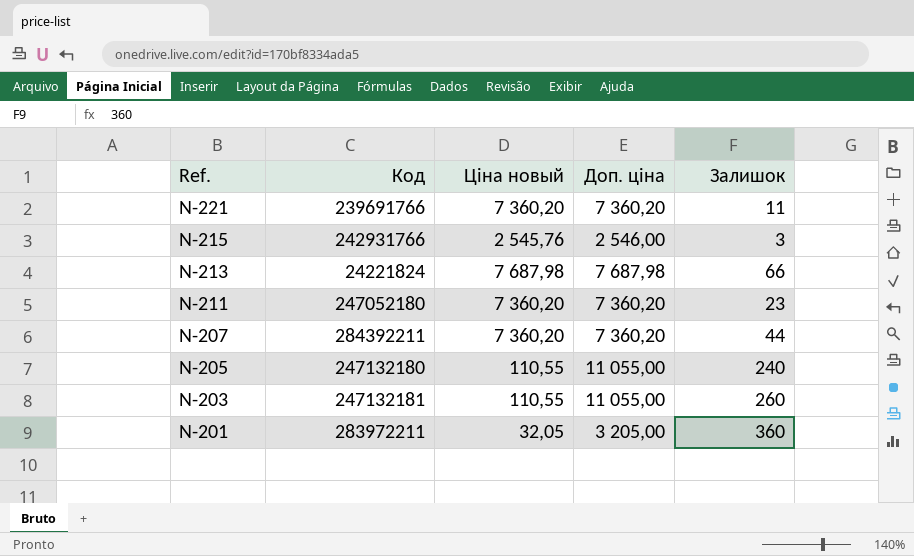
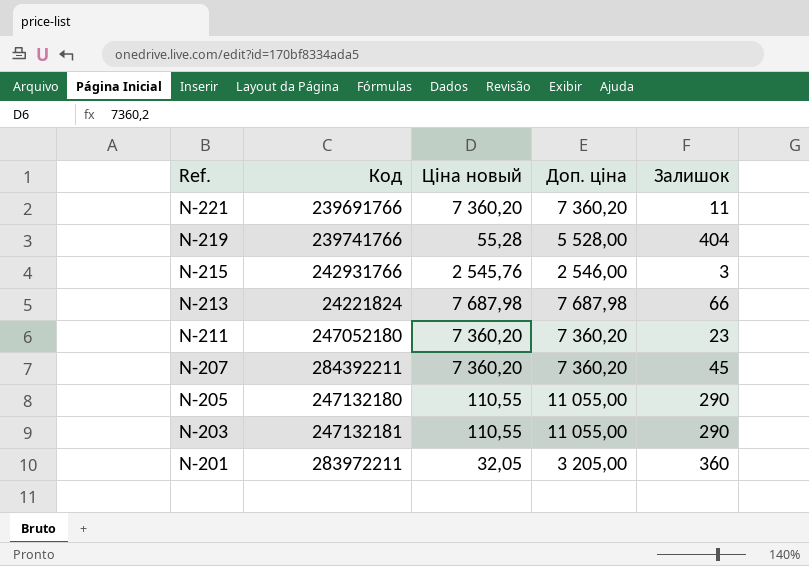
row N-219: none -> 239741766 | 55,28 | 5 528,00 | 404
N-207 | Залишок: 44 -> 45
N-205 | Залишок: 240 -> 290
N-203 | Залишок: 260 -> 290

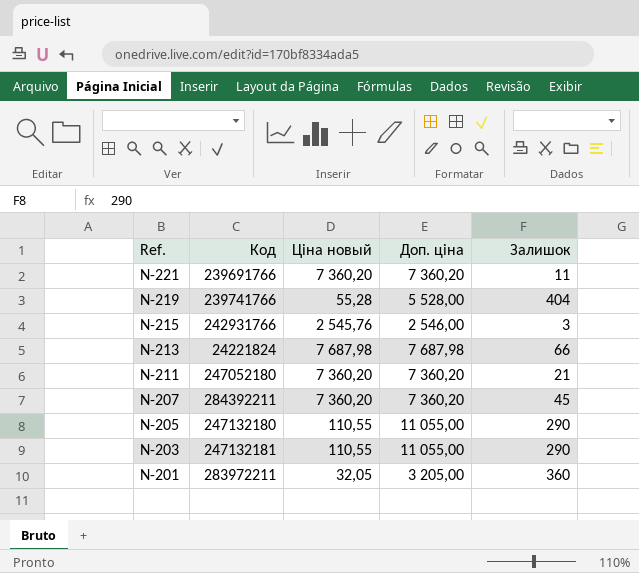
N-211 | Залишок: 23 -> 21

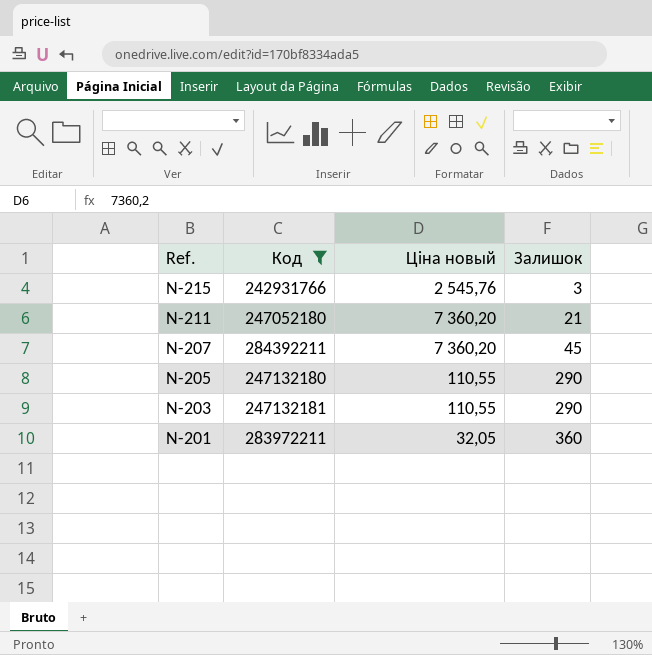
filter: none -> Код >= 242931766
column Доп. ціна | position: 4 -> none

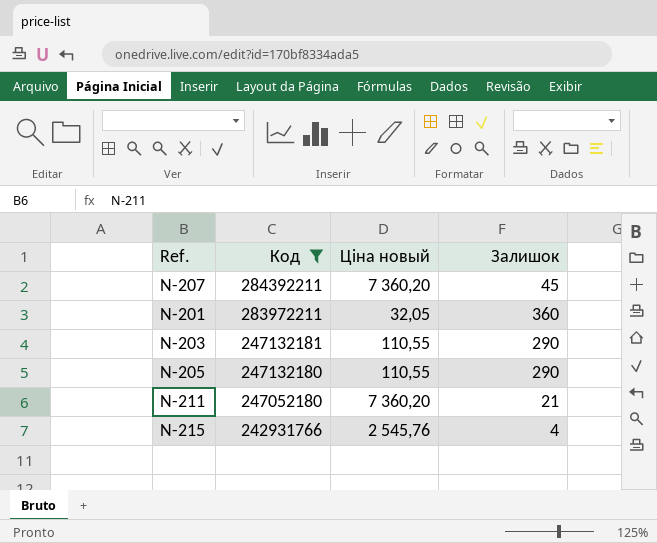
row order: Ref. descending -> Код descending
N-215 | Залишок: 3 -> 4

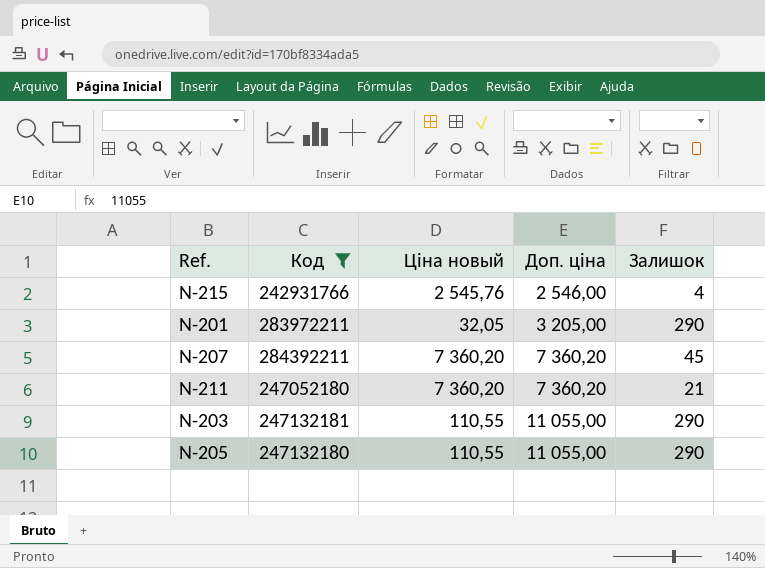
row order: Код descending -> Доп. ціна ascending
column Доп. ціна | position: none -> 4
N-201 | Залишок: 360 -> 290

